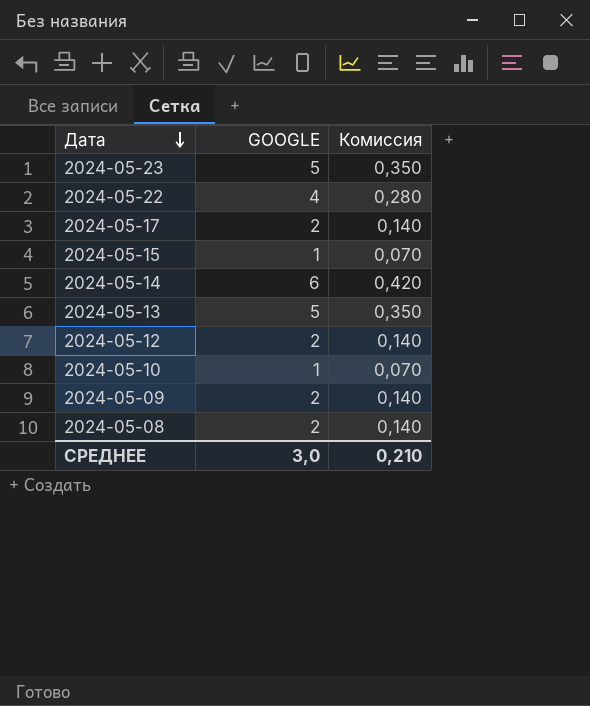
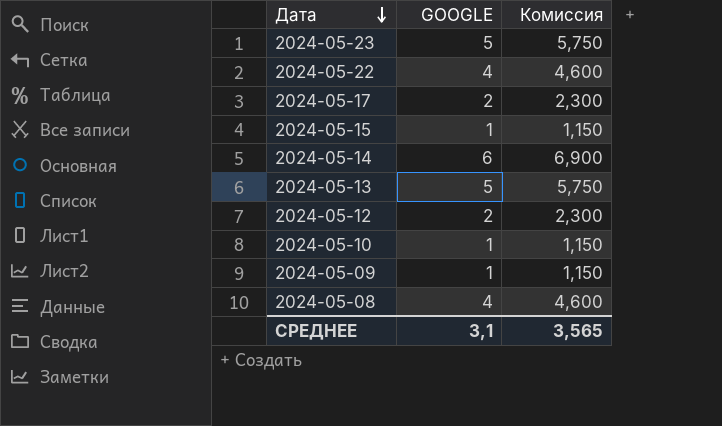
column Комиссия | formula: [GOOGLE] * 0,07 -> [GOOGLE] * 1,15
2024-05-09 | GOOGLE: 2 -> 1
2024-05-08 | GOOGLE: 2 -> 4
СРЕДНЕЕ | GOOGLE: 3,0 -> 3,1
СРЕДНЕЕ | Комиссия: 0,210 -> 3,565

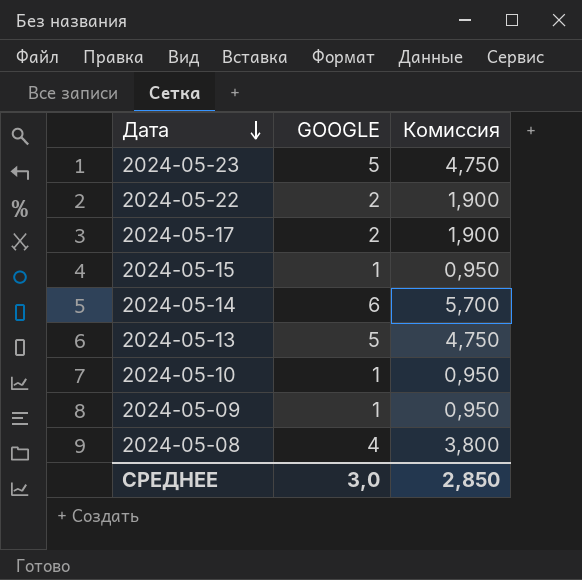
column Комиссия | formula: [GOOGLE] * 1,15 -> [GOOGLE] * 0,95
row 2024-05-12: 2 | 2,300 -> none
2024-05-22 | GOOGLE: 4 -> 2
СРЕДНЕЕ | GOOGLE: 3,1 -> 3,0
СРЕДНЕЕ | Комиссия: 3,565 -> 2,850

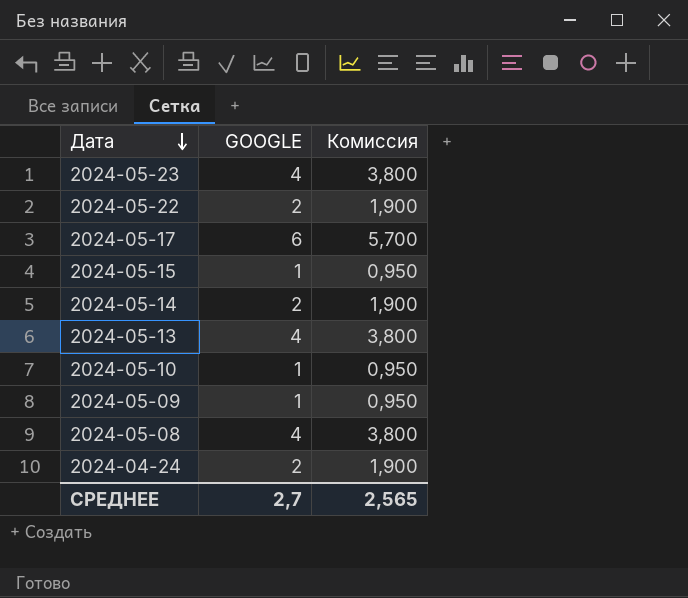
2024-05-23 | GOOGLE: 5 -> 4
2024-05-23 | Комиссия: 4,750 -> 3,800
2024-05-17 | GOOGLE: 2 -> 6
2024-05-17 | Комиссия: 1,900 -> 5,700
2024-05-14 | GOOGLE: 6 -> 2
2024-05-14 | Комиссия: 5,700 -> 1,900
2024-05-13 | GOOGLE: 5 -> 4
2024-05-13 | Комиссия: 4,750 -> 3,800
row 2024-04-24: none -> 2 | 1,900
СРЕДНЕЕ | GOOGLE: 3,0 -> 2,7
СРЕДНЕЕ | Комиссия: 2,850 -> 2,565

